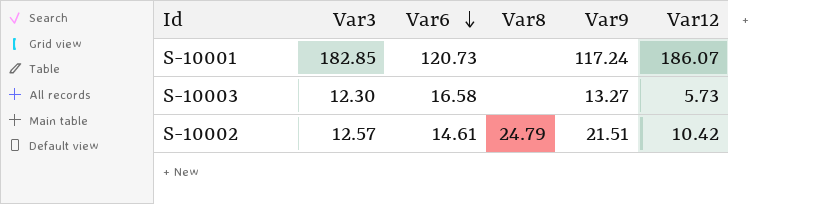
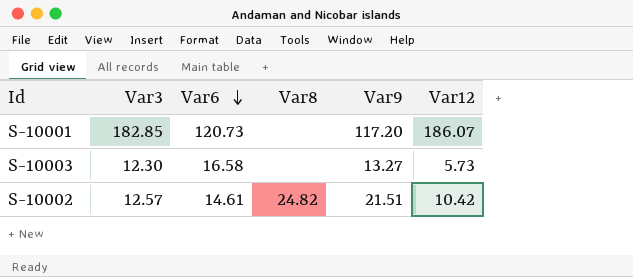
S-10001 | Var9: 117.24 -> 117.20
S-10002 | Var8: 24.79 -> 24.82

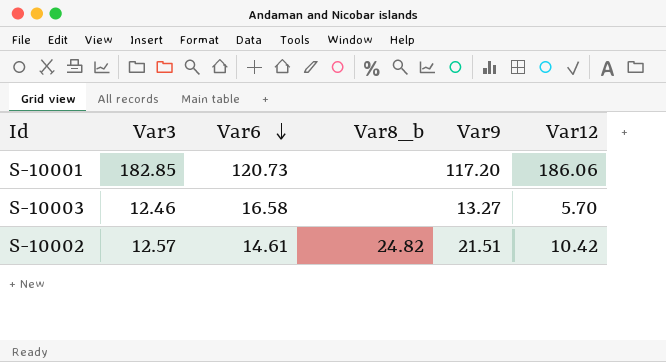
column name: Var8 -> Var8_b
S-10001 | Var12: 186.07 -> 186.06
S-10003 | Var3: 12.30 -> 12.46
S-10003 | Var12: 5.73 -> 5.70

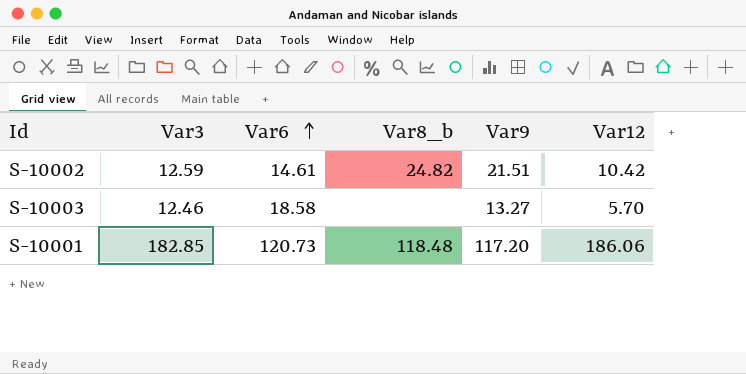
row order: Var6 descending -> Var6 ascending
S-10002 | Var3: 12.57 -> 12.59
S-10003 | Var6: 16.58 -> 18.58
S-10001 | Var8_b: none -> 118.48

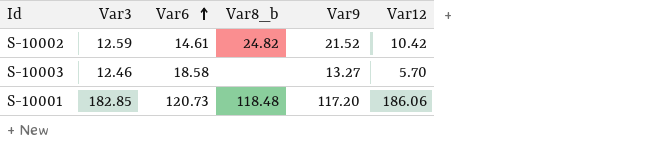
S-10002 | Var9: 21.51 -> 21.52

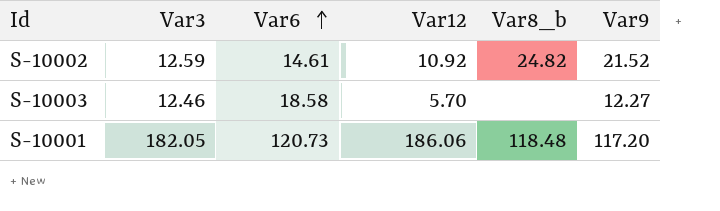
column Var12 | position: 6 -> 4
S-10002 | Var12: 10.42 -> 10.92
S-10003 | Var9: 13.27 -> 12.27
S-10001 | Var3: 182.85 -> 182.05

